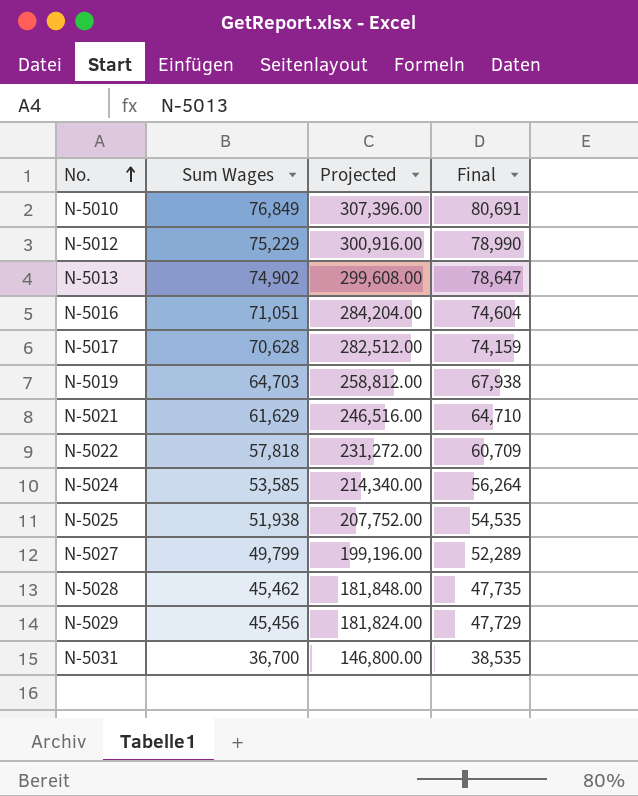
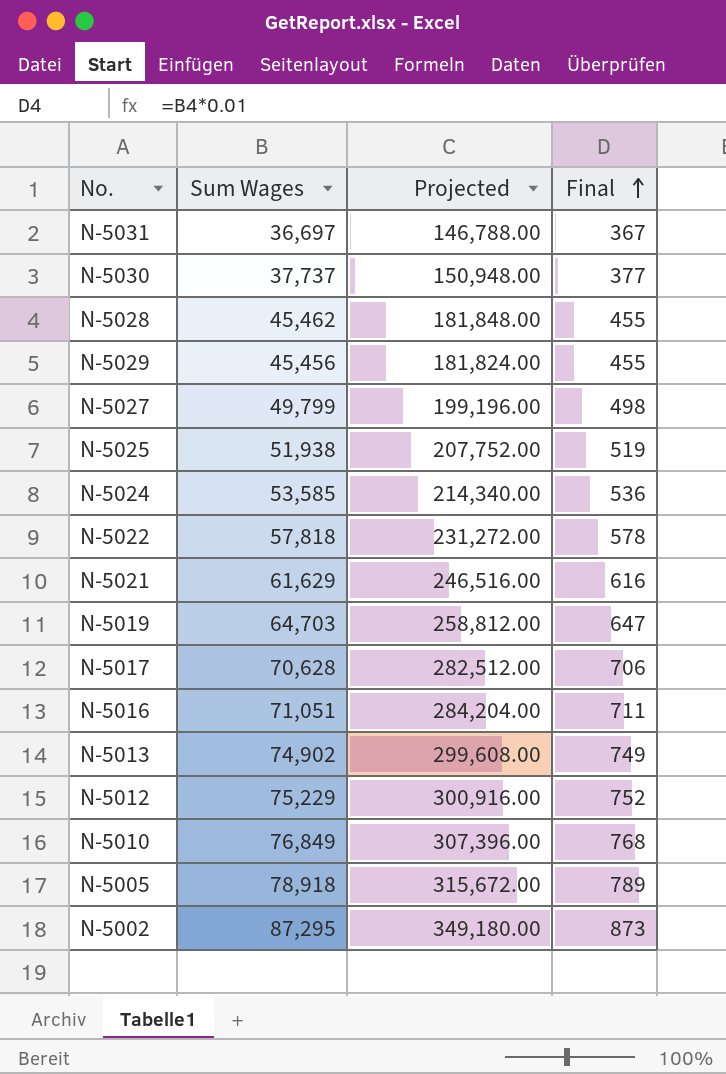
row order: No. ascending -> Final ascending
column Final | formula: [Sum Wages] * 1.05 -> [Sum Wages] * 0.01
N-5031 | Sum Wages: 36,700 -> 36,697
N-5031 | Projected: 146,800.00 -> 146,788.00
row N-5030: none -> 37,737 | 150,948.00 | 377
row N-5005: none -> 78,918 | 315,672.00 | 789
row N-5002: none -> 87,295 | 349,180.00 | 873

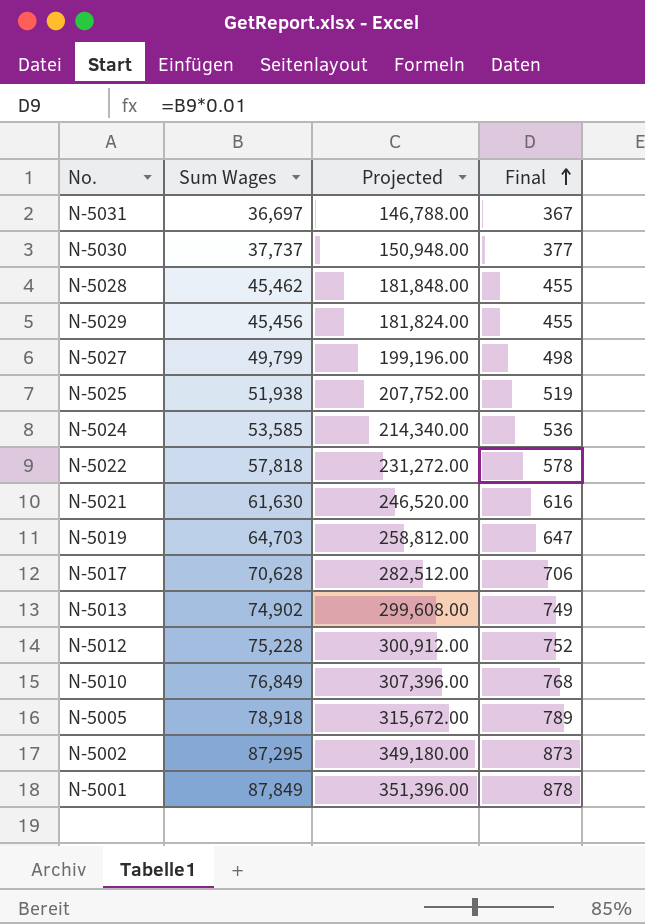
row N-5016: 71,051 | 284,204.00 | 711 -> none
N-5021 | Sum Wages: 61,629 -> 61,630
N-5021 | Projected: 246,516.00 -> 246,520.00
N-5012 | Sum Wages: 75,229 -> 75,228
N-5012 | Projected: 300,916.00 -> 300,912.00
row N-5001: none -> 87,849 | 351,396.00 | 878

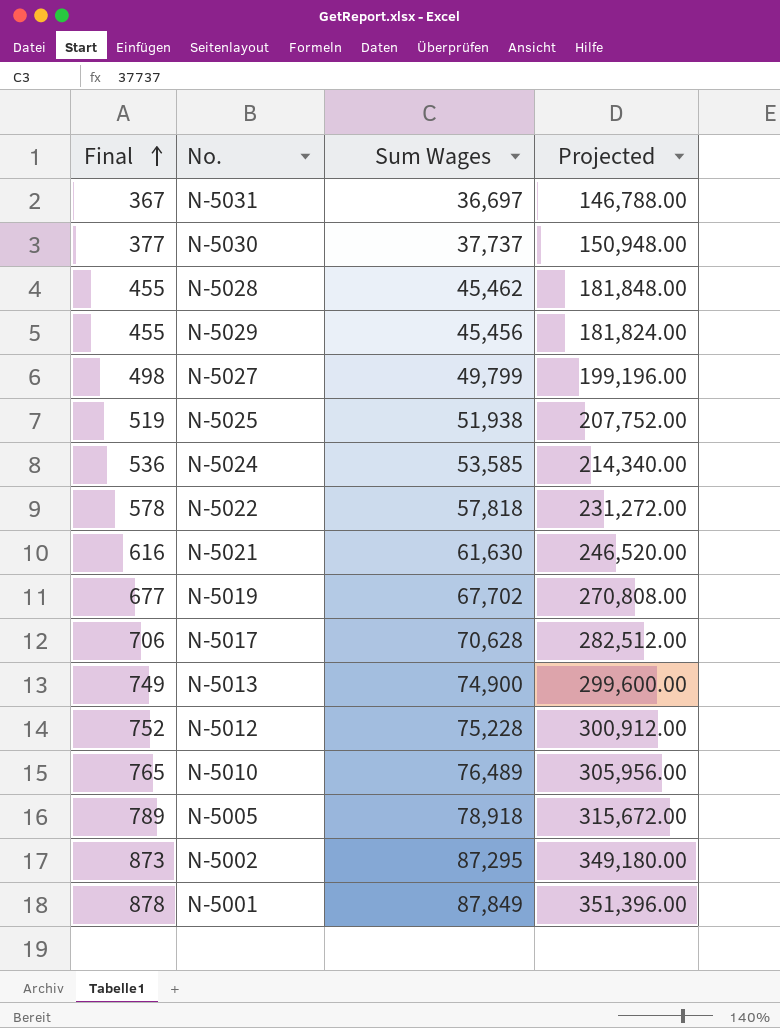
column Final | position: 4 -> 1
N-5019 | Final: 647 -> 677
N-5019 | Sum Wages: 64,703 -> 67,702
N-5019 | Projected: 258,812.00 -> 270,808.00
N-5013 | Sum Wages: 74,902 -> 74,900
N-5013 | Projected: 299,608.00 -> 299,600.00
N-5010 | Final: 768 -> 765
N-5010 | Sum Wages: 76,849 -> 76,489
N-5010 | Projected: 307,396.00 -> 305,956.00

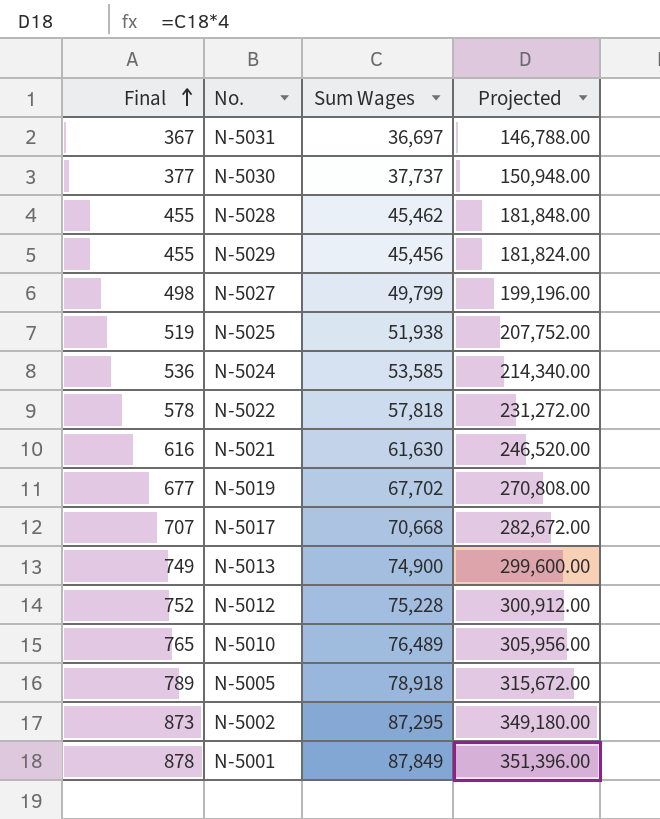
N-5017 | Final: 706 -> 707
N-5017 | Sum Wages: 70,628 -> 70,668
N-5017 | Projected: 282,512.00 -> 282,672.00

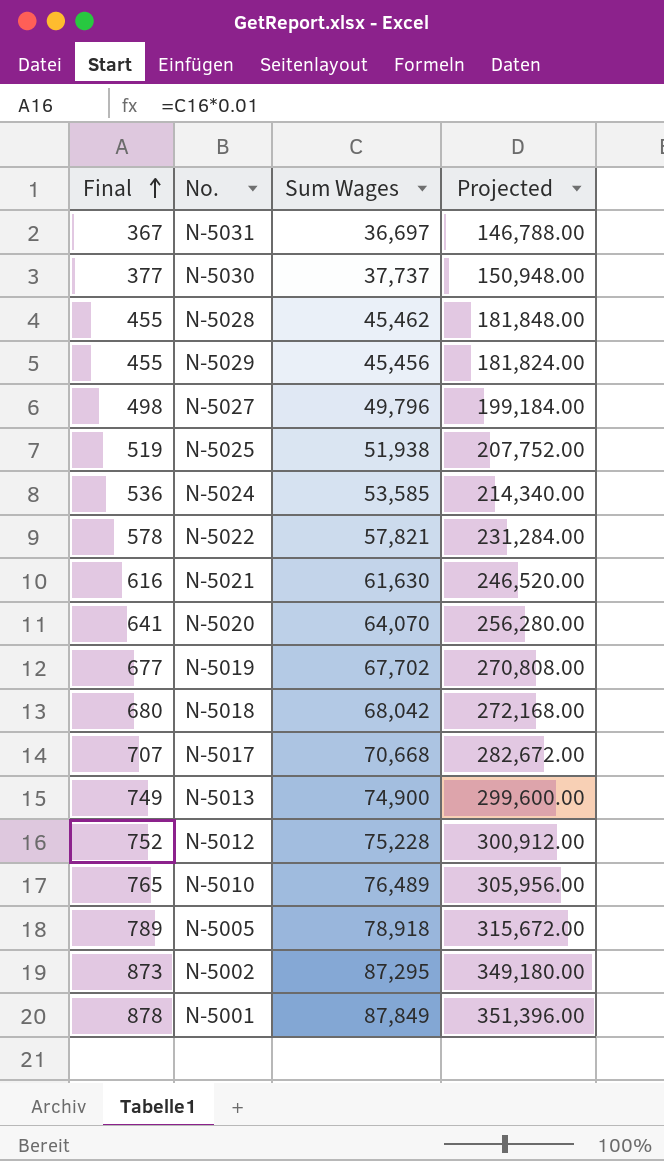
N-5027 | Sum Wages: 49,799 -> 49,796
N-5027 | Projected: 199,196.00 -> 199,184.00
N-5022 | Sum Wages: 57,818 -> 57,821
N-5022 | Projected: 231,272.00 -> 231,284.00
row N-5020: none -> 641 | 64,070 | 256,280.00
row N-5018: none -> 680 | 68,042 | 272,168.00

